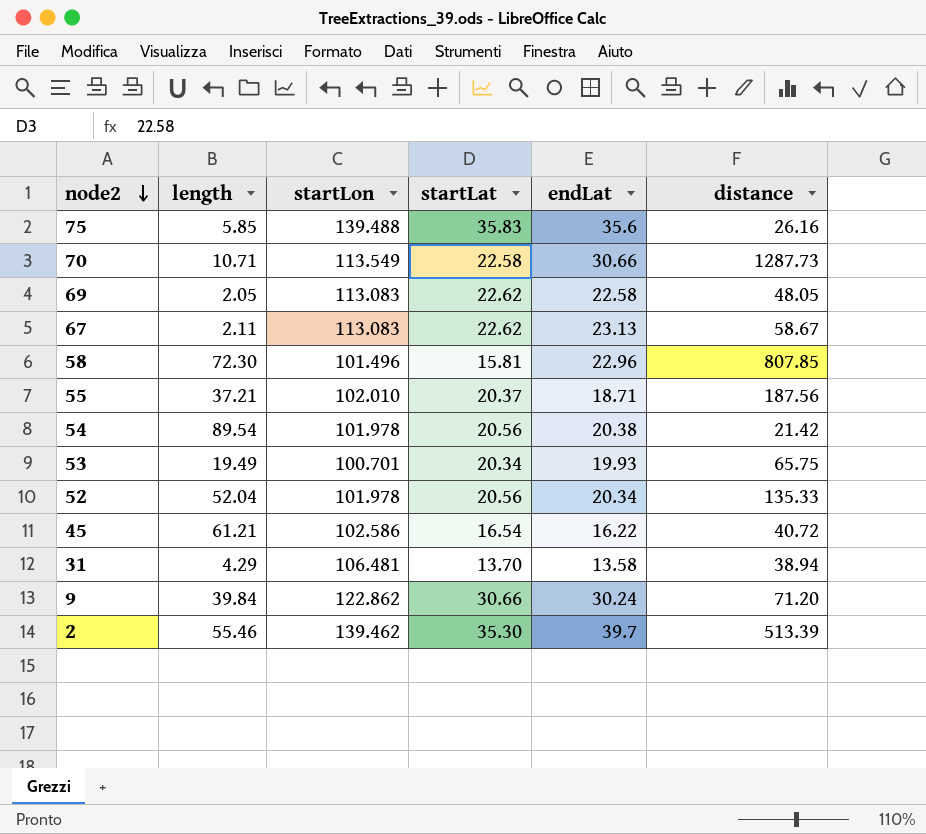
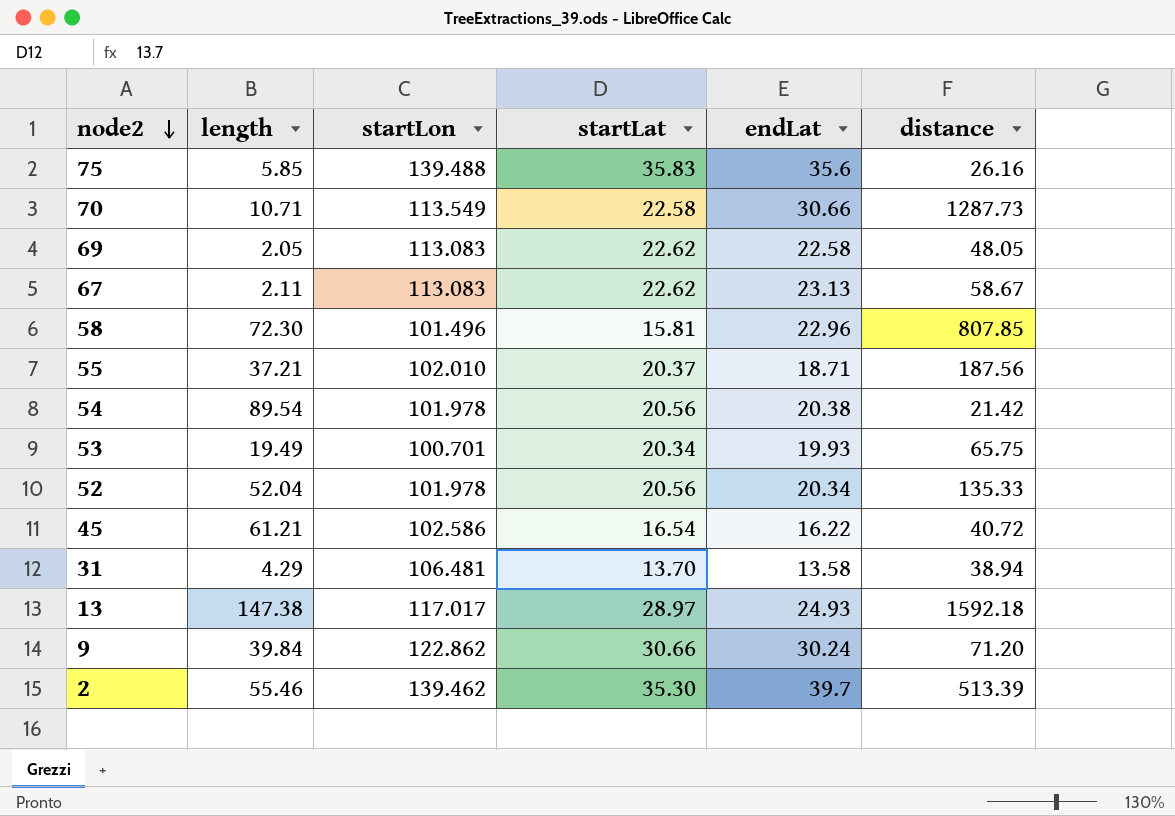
row 13: none -> 147.38 | 117.017 | 28.97 | 24.93 | 1592.18

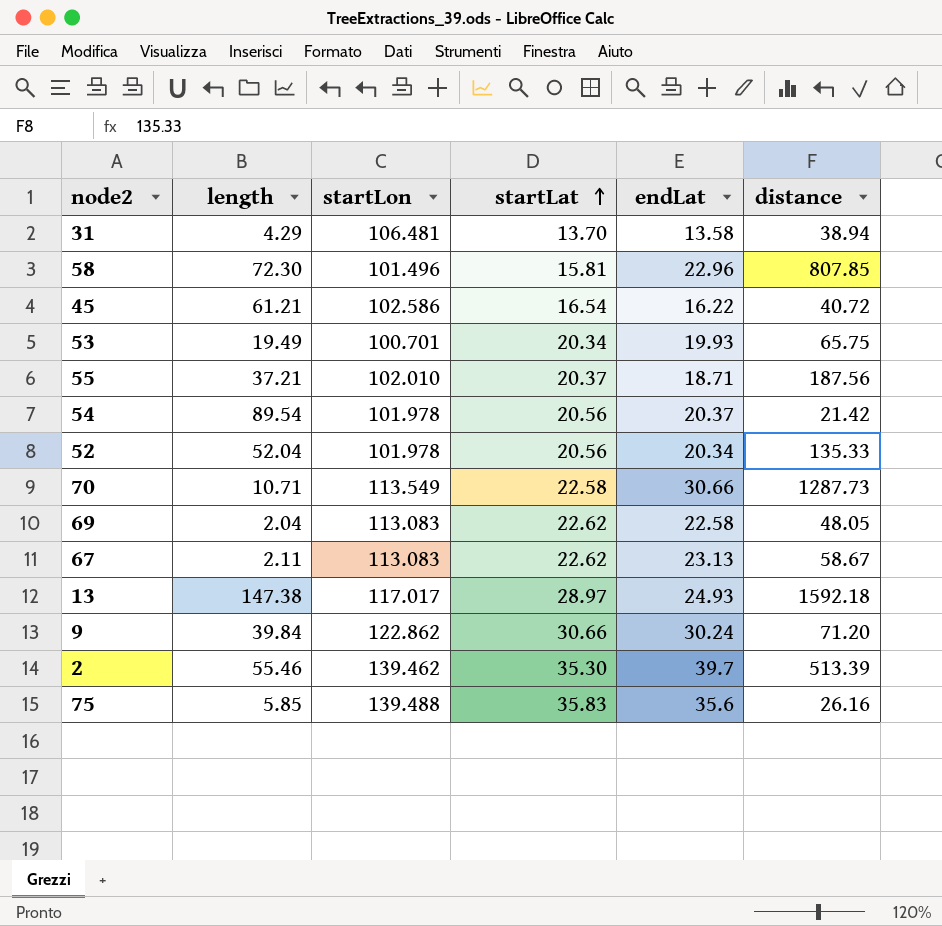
row order: node2 descending -> startLat ascending
54 | endLat: 20.38 -> 20.37
69 | length: 2.05 -> 2.04

